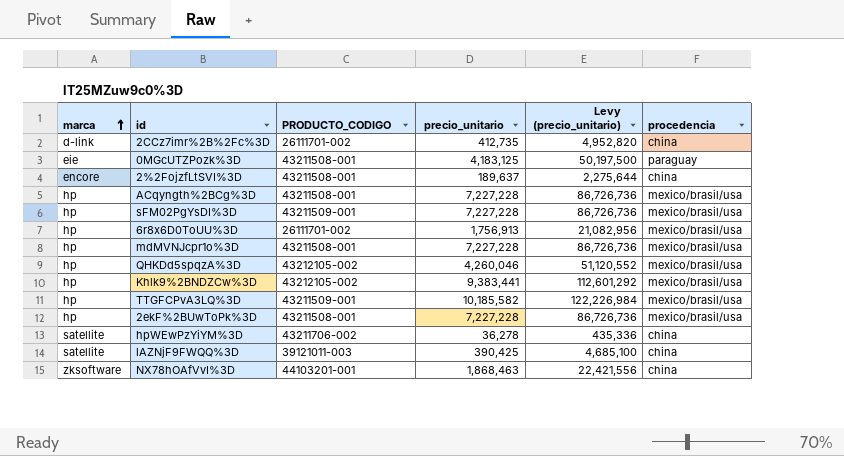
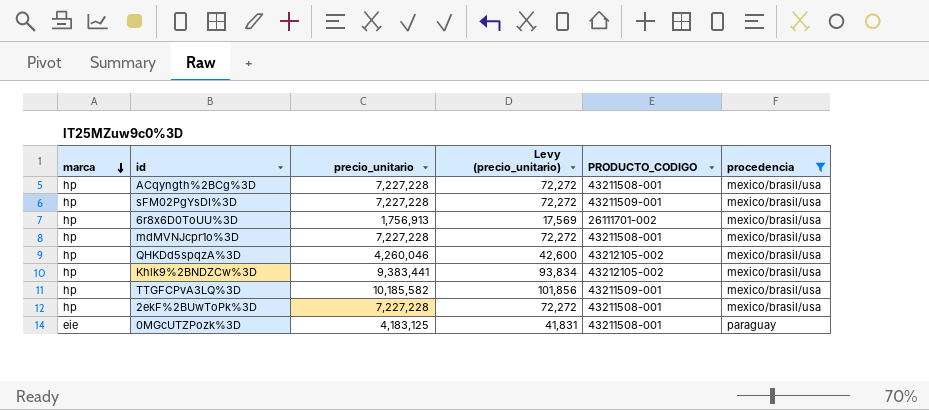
filter: none -> procedencia != china
row order: marca ascending -> marca descending
column Levy (precio_unitario) | formula: [precio_unitario] * 12 -> [precio_unitario] * 0.01
column PRODUCTO_CODIGO | position: 3 -> 5

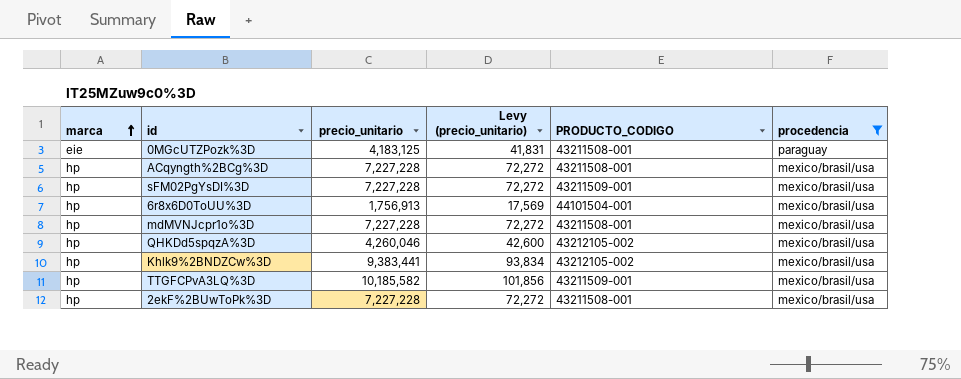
row order: marca descending -> marca ascending
6r8x6D0ToUU%3D | PRODUCTO_CODIGO: 26111701-002 -> 44101504-001

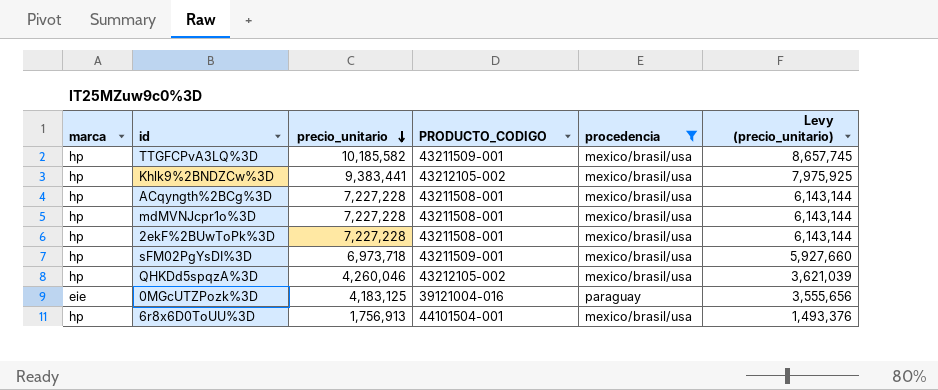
row order: marca ascending -> precio_unitario descending
column Levy (precio_unitario) | formula: [precio_unitario] * 0.01 -> [precio_unitario] * 0.85
column Levy (precio_unitario) | position: 4 -> 6
sFM02PgYsDI%3D | precio_unitario: 7,227,228 -> 6,973,718
0MGcUTZPozk%3D | PRODUCTO_CODIGO: 43211508-001 -> 39121004-016

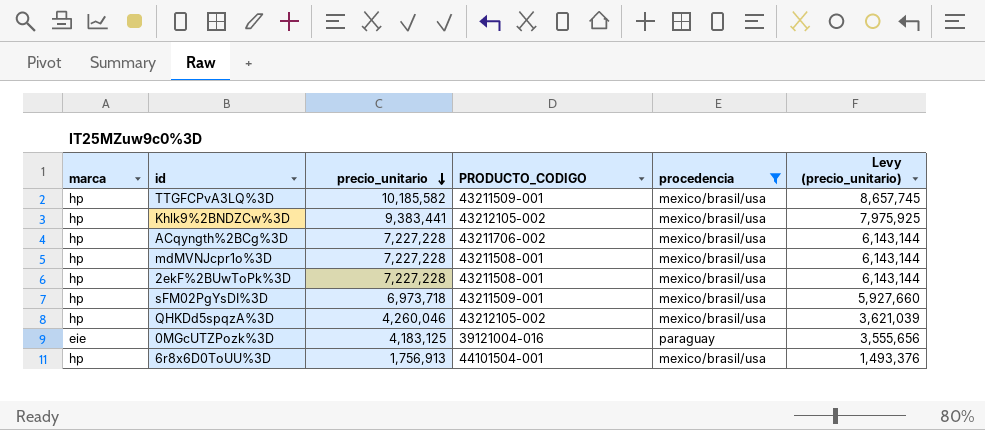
ACqyngth%2BCg%3D | PRODUCTO_CODIGO: 43211508-001 -> 43211706-002

